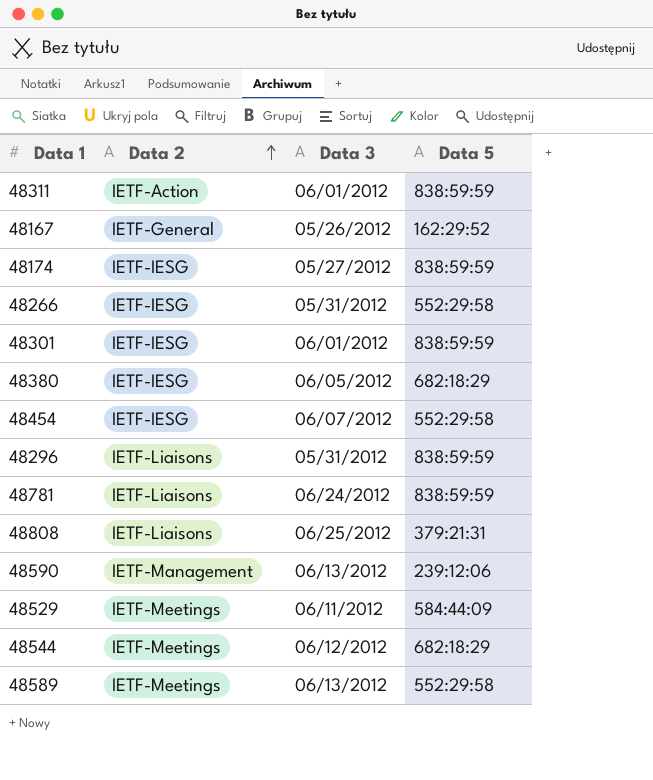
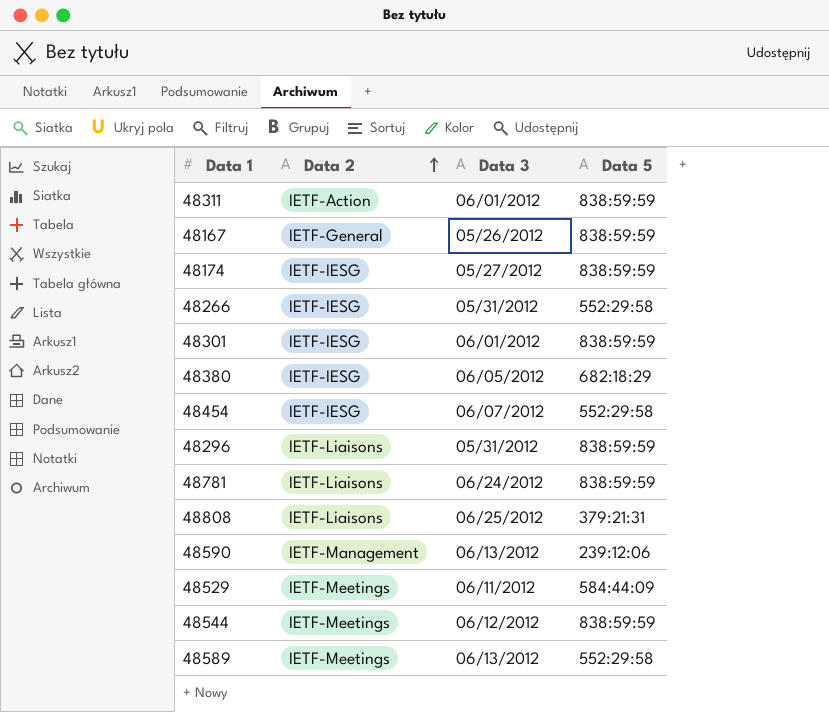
48167 | Data 5: 162:29:52 -> 838:59:59
48544 | Data 5: 682:18:29 -> 838:59:59

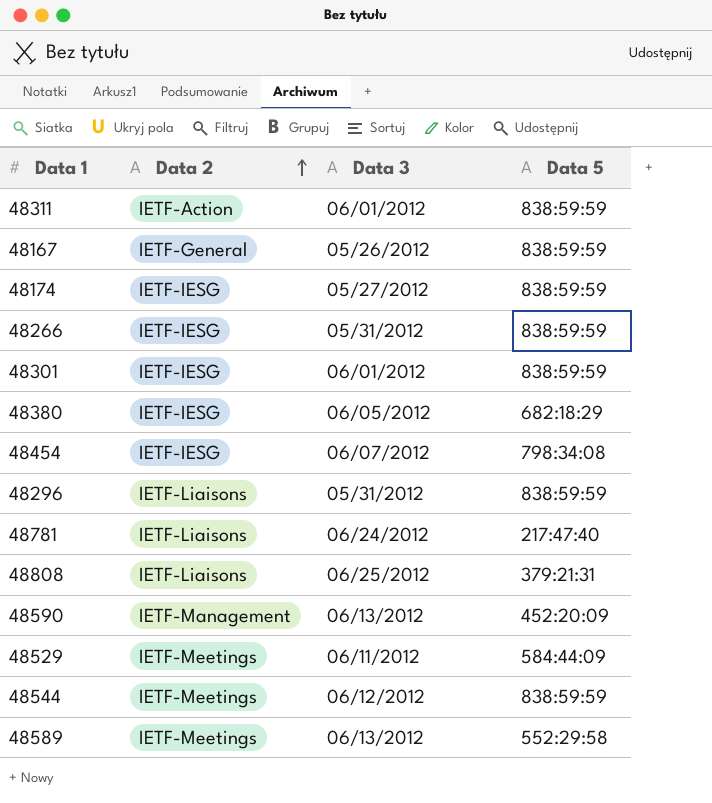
48266 | Data 5: 552:29:58 -> 838:59:59
48454 | Data 5: 552:29:58 -> 798:34:08
48781 | Data 5: 838:59:59 -> 217:47:40
48590 | Data 5: 239:12:06 -> 452:20:09

